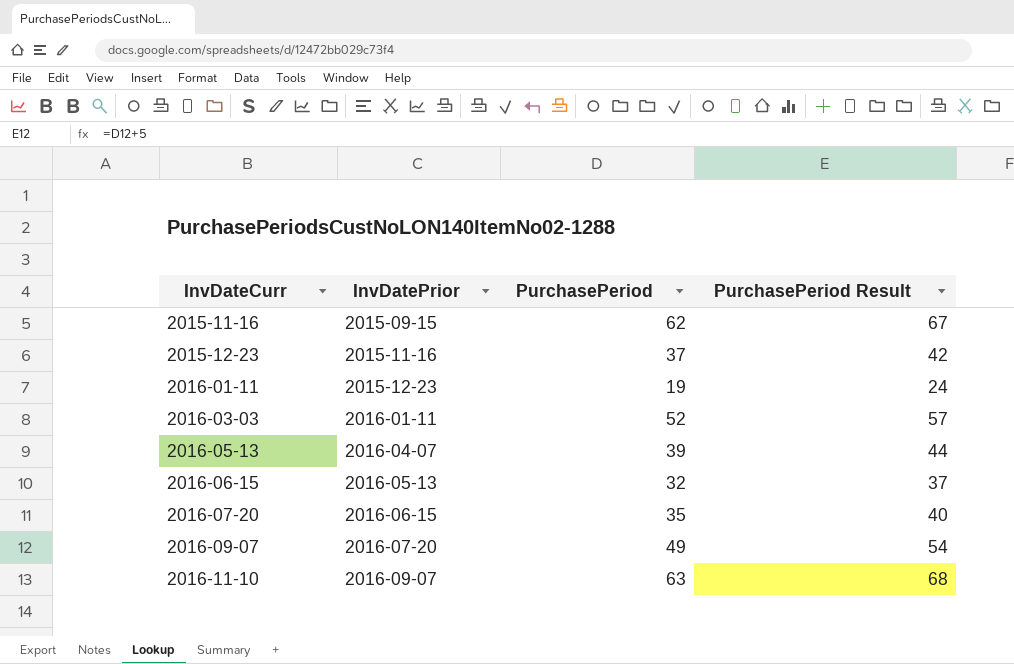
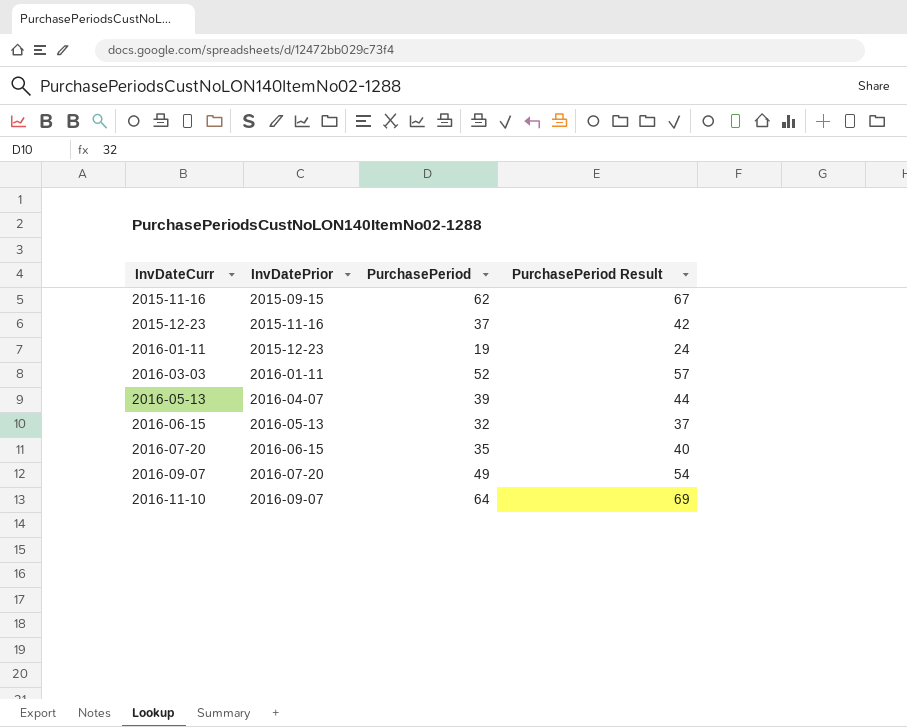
2016-11-10 | PurchasePeriod: 63 -> 64
2016-11-10 | PurchasePeriod Result: 68 -> 69

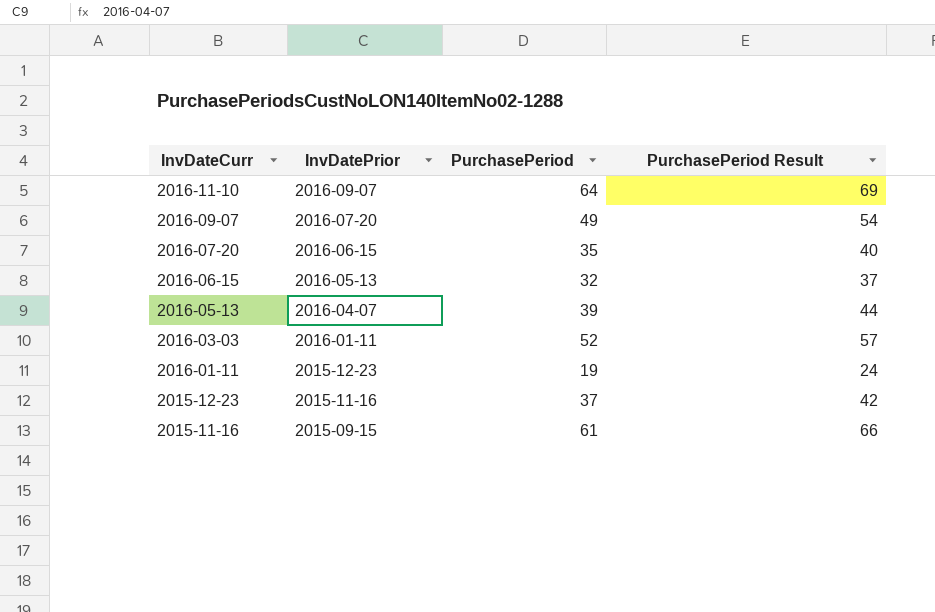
row order: InvDateCurr ascending -> InvDateCurr descending
2015-11-16 | PurchasePeriod: 62 -> 61
2015-11-16 | PurchasePeriod Result: 67 -> 66

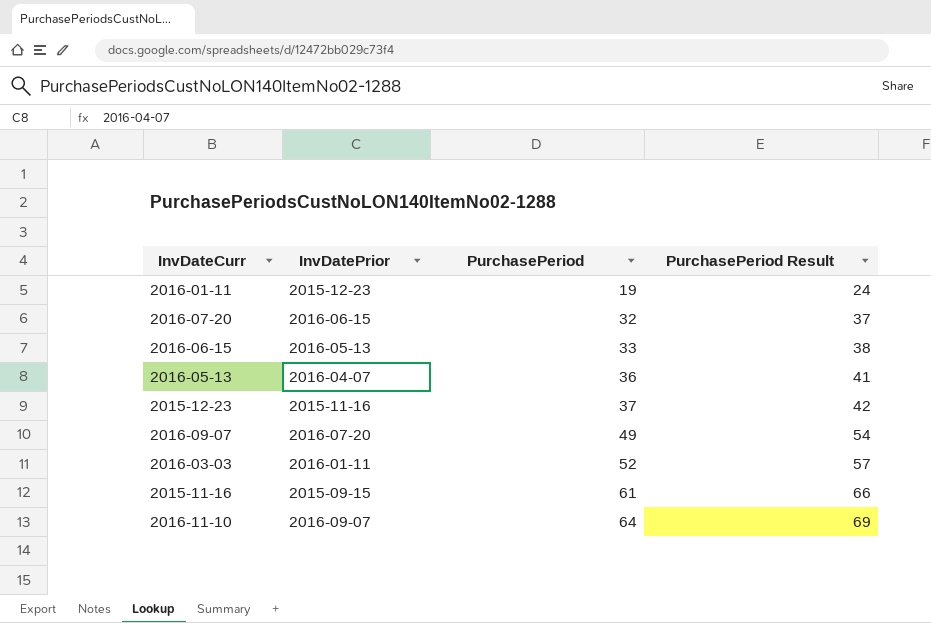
row order: InvDateCurr descending -> PurchasePeriod ascending
2016-07-20 | PurchasePeriod: 35 -> 32
2016-07-20 | PurchasePeriod Result: 40 -> 37
2016-06-15 | PurchasePeriod: 32 -> 33
2016-06-15 | PurchasePeriod Result: 37 -> 38
2016-05-13 | PurchasePeriod: 39 -> 36
2016-05-13 | PurchasePeriod Result: 44 -> 41

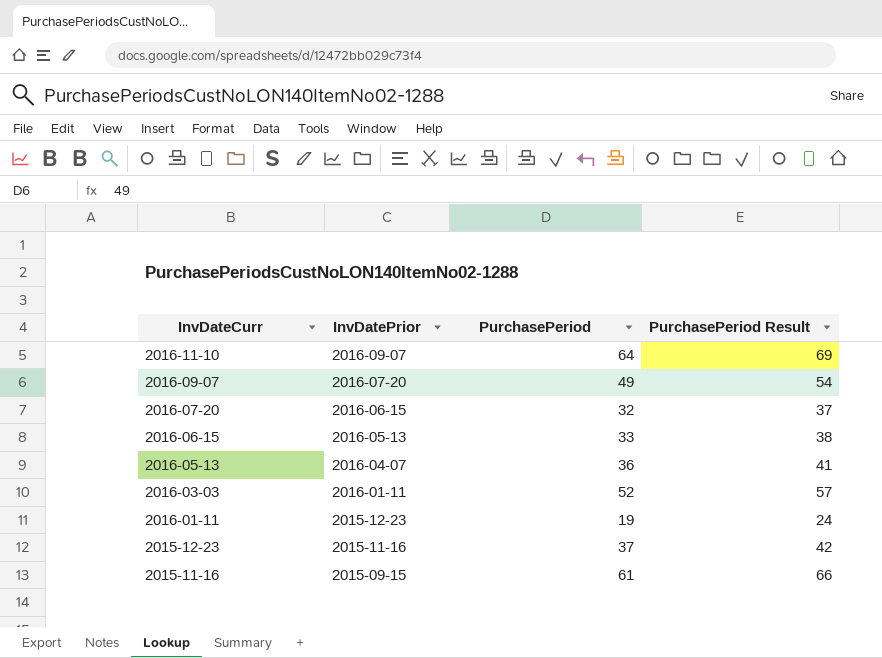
row order: PurchasePeriod ascending -> InvDateCurr descending

